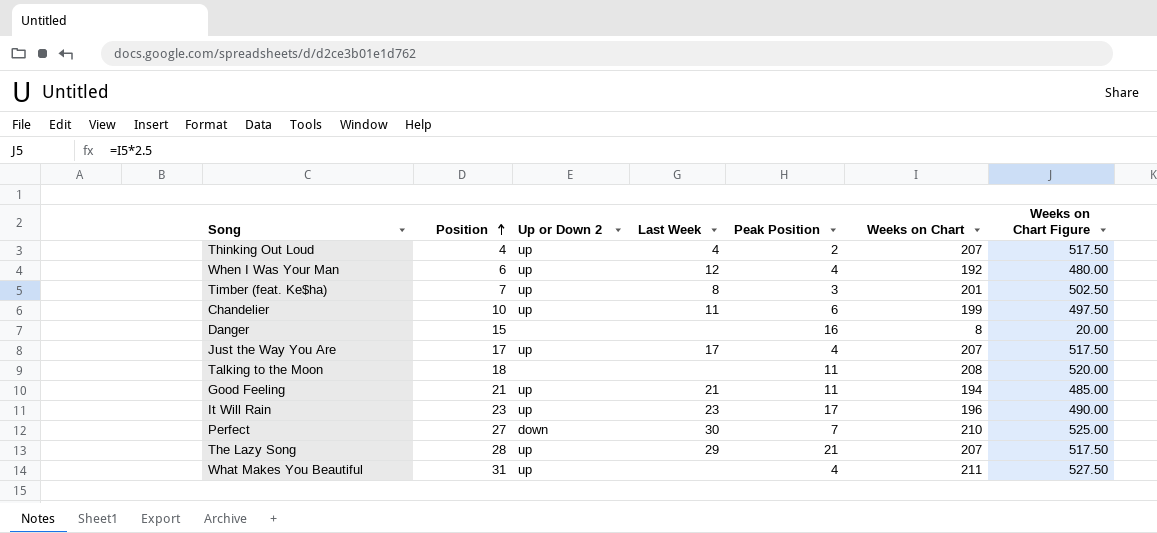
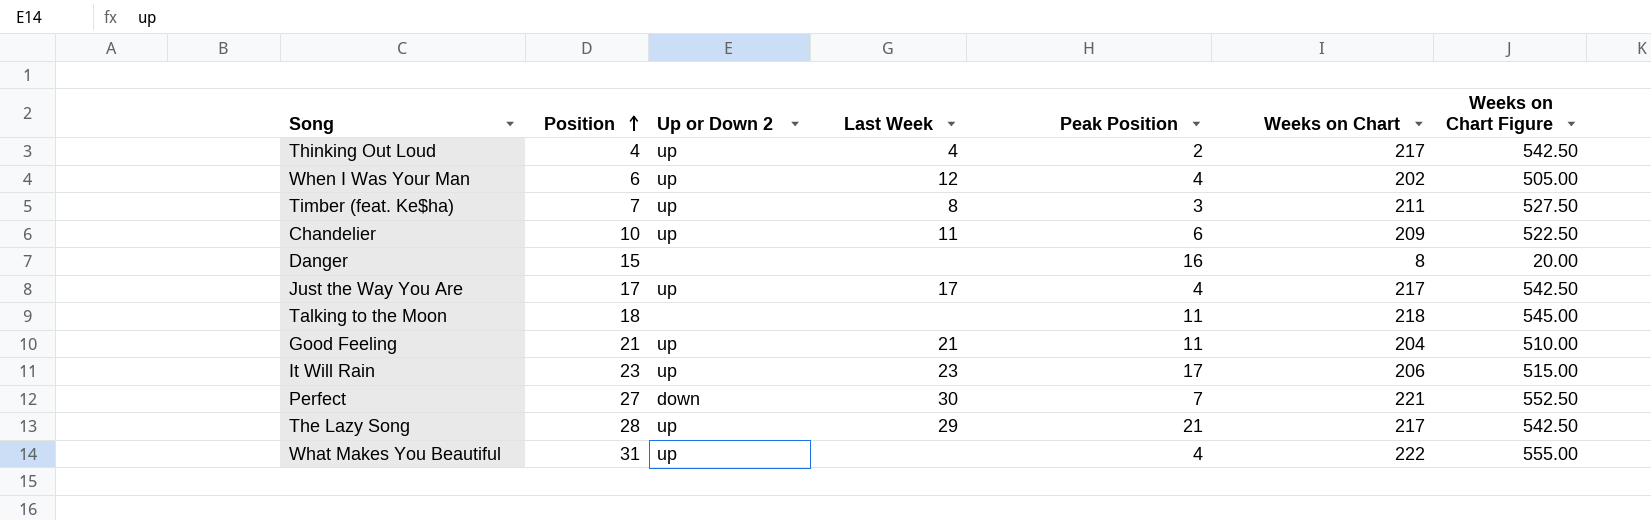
Thinking Out Loud | Weeks on Chart: 207 -> 217
Thinking Out Loud | Weeks on Chart Figure: 517.50 -> 542.50
When I Was Your Man | Weeks on Chart: 192 -> 202
When I Was Your Man | Weeks on Chart Figure: 480.00 -> 505.00
Timber (feat. Ke$ha) | Weeks on Chart: 201 -> 211
Timber (feat. Ke$ha) | Weeks on Chart Figure: 502.50 -> 527.50
Chandelier | Weeks on Chart: 199 -> 209
Chandelier | Weeks on Chart Figure: 497.50 -> 522.50
Just the Way You Are | Weeks on Chart: 207 -> 217
Just the Way You Are | Weeks on Chart Figure: 517.50 -> 542.50
Talking to the Moon | Weeks on Chart: 208 -> 218
Talking to the Moon | Weeks on Chart Figure: 520.00 -> 545.00
Good Feeling | Weeks on Chart: 194 -> 204
Good Feeling | Weeks on Chart Figure: 485.00 -> 510.00
It Will Rain | Weeks on Chart: 196 -> 206
It Will Rain | Weeks on Chart Figure: 490.00 -> 515.00
Perfect | Weeks on Chart: 210 -> 221
Perfect | Weeks on Chart Figure: 525.00 -> 552.50
The Lazy Song | Weeks on Chart: 207 -> 217
The Lazy Song | Weeks on Chart Figure: 517.50 -> 542.50
What Makes You Beautiful | Weeks on Chart: 211 -> 222
What Makes You Beautiful | Weeks on Chart Figure: 527.50 -> 555.00

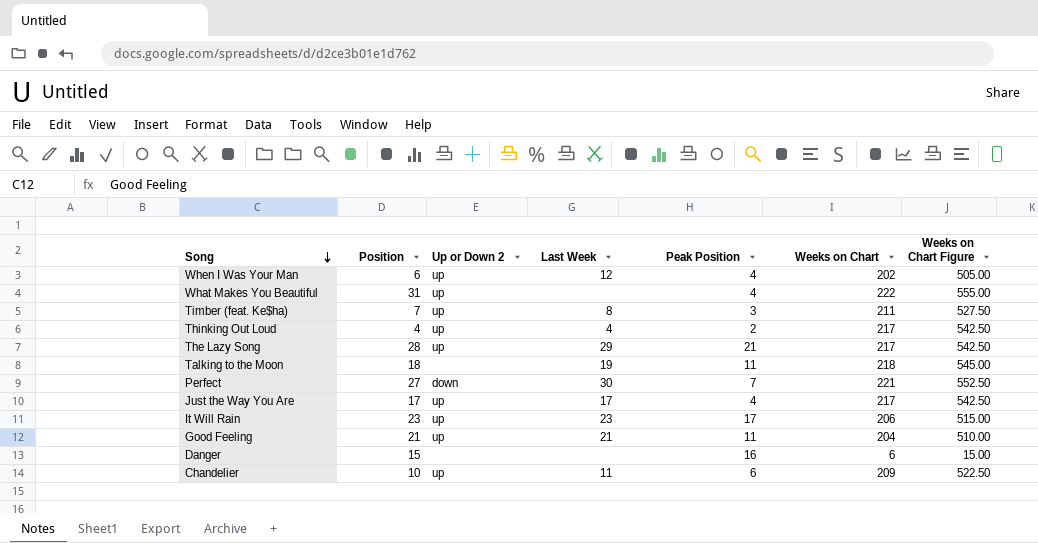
row order: Position ascending -> Song descending
Talking to the Moon | Last Week: none -> 19
Danger | Weeks on Chart: 8 -> 6
Danger | Weeks on Chart Figure: 20.00 -> 15.00

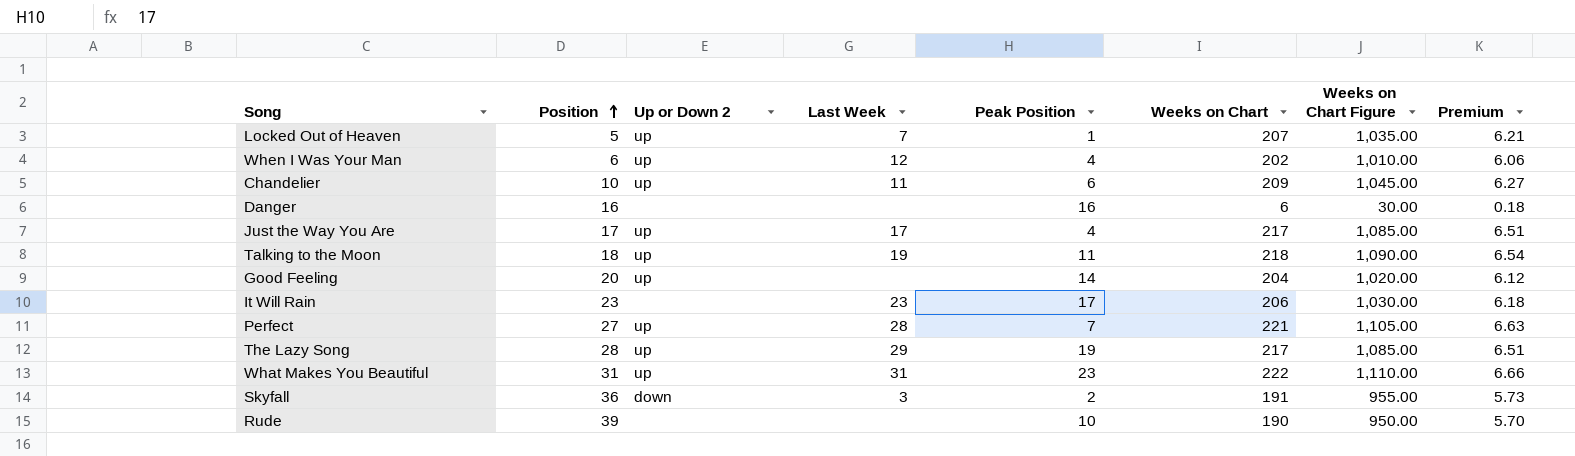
row order: Song descending -> Position ascending
column Weeks on Chart Figure | formula: [Weeks on Chart] * 2.5 -> [Weeks on Chart] * 5
column Premium | formula: none -> [Weeks on Chart] * 0.03
row Timber (feat. Ke$ha): 7 | up | 8 | 3 | 211 | 527.50 -> none
row Thinking Out Loud: 4 | up | 4 | 2 | 217 | 542.50 -> none
row Locked Out of Heaven: none -> 5 | up | 7 | 1 | 207 | 1,035.00 | 6.21
Danger | Position: 15 -> 16
Talking to the Moon | Up or Down 2: none -> up
Good Feeling | Position: 21 -> 20
Good Feeling | Last Week: 21 -> none
Good Feeling | Peak Position: 11 -> 14
It Will Rain | Up or Down 2: up -> none
Perfect | Up or Down 2: down -> up
Perfect | Last Week: 30 -> 28
The Lazy Song | Peak Position: 21 -> 19
What Makes You Beautiful | Last Week: none -> 31
What Makes You Beautiful | Peak Position: 4 -> 23
row Skyfall: none -> 36 | down | 3 | 2 | 191 | 955.00 | 5.73
row Rude: none -> 39 | none | none | 10 | 190 | 950.00 | 5.70

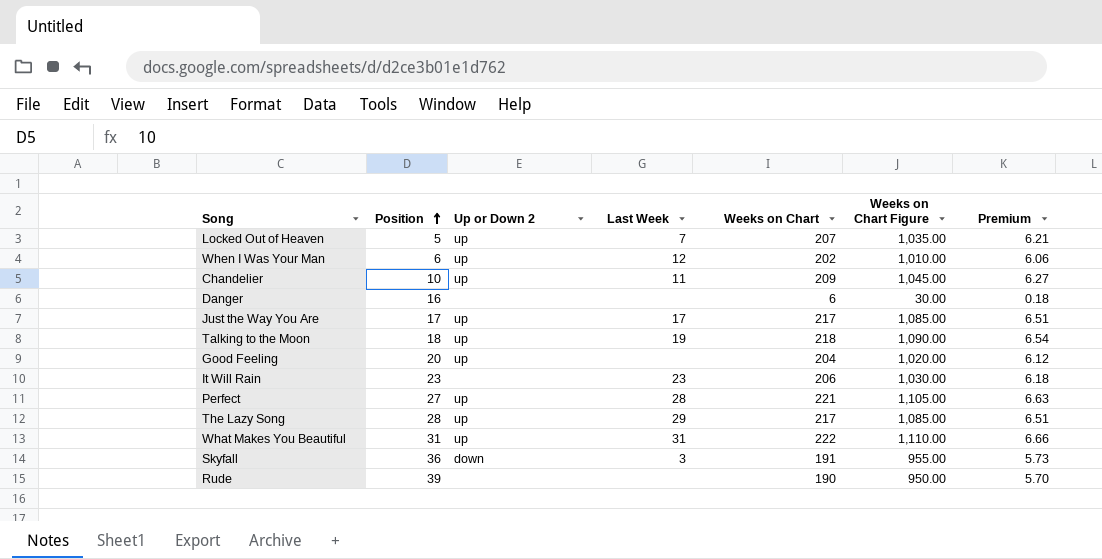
column Peak Position | position: 5 -> none

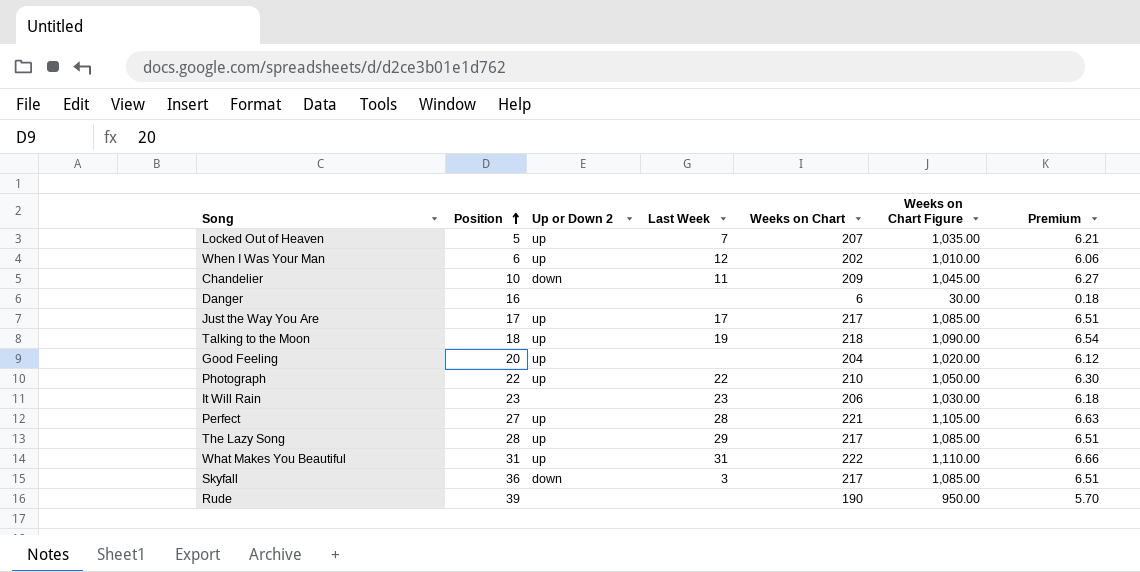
Chandelier | Up or Down 2: up -> down
row Photograph: none -> 22 | up | 22 | 210 | 1,050.00 | 6.30
Skyfall | Weeks on Chart: 191 -> 217
Skyfall | Weeks on Chart Figure: 955.00 -> 1,085.00
Skyfall | Premium: 5.73 -> 6.51

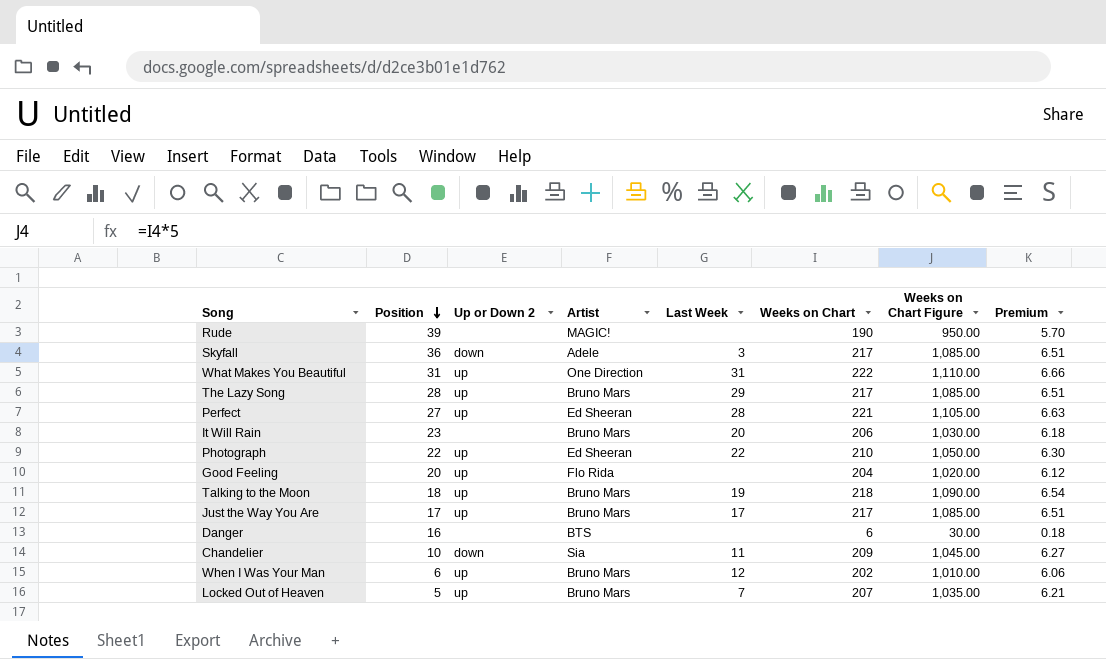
row order: Position ascending -> Position descending
column Artist | position: none -> 4
It Will Rain | Last Week: 23 -> 20

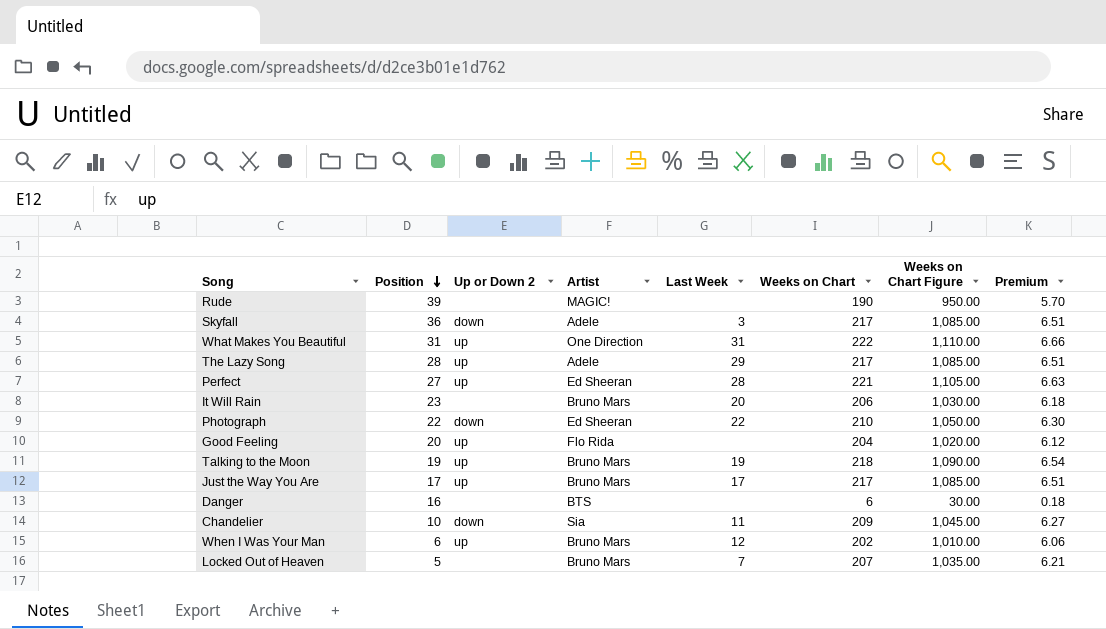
The Lazy Song | Artist: Bruno Mars -> Adele
Photograph | Up or Down 2: up -> down
Talking to the Moon | Position: 18 -> 19
Locked Out of Heaven | Up or Down 2: up -> none

